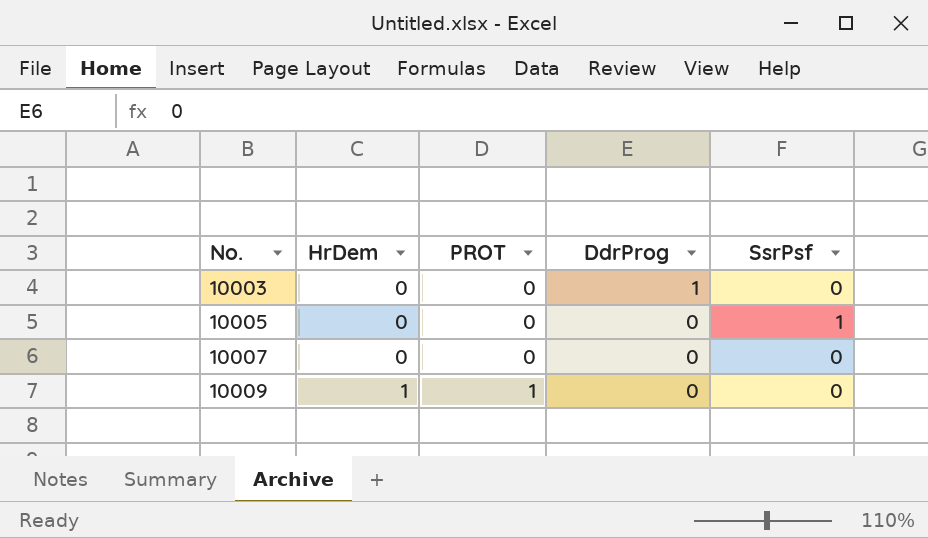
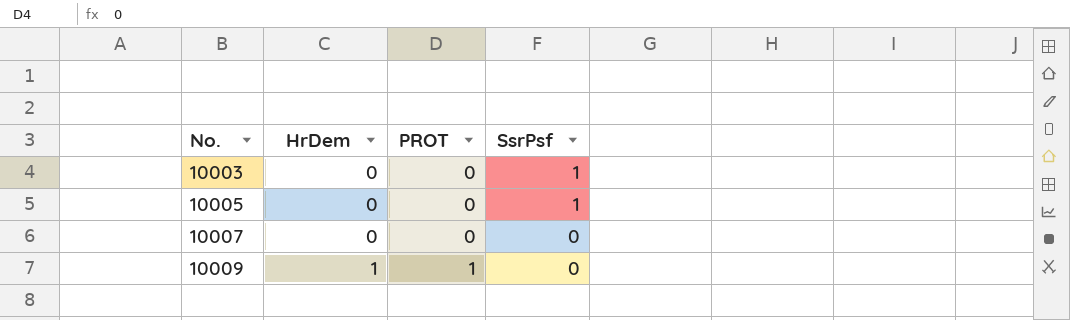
column DdrProg | position: 4 -> none
10003 | SsrPsf: 0 -> 1

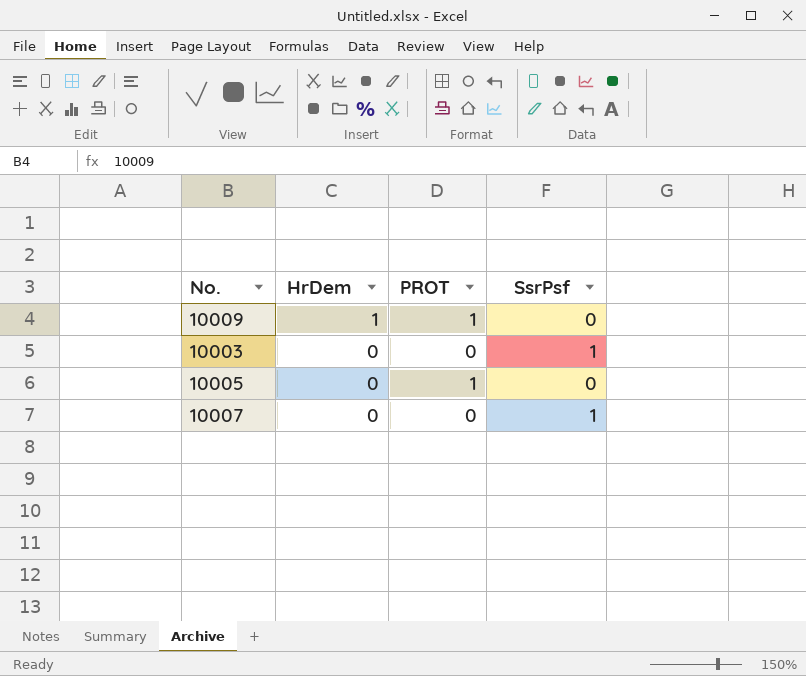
row order: No. ascending -> HrDem descending
10005 | PROT: 0 -> 1
10005 | SsrPsf: 1 -> 0
10007 | SsrPsf: 0 -> 1

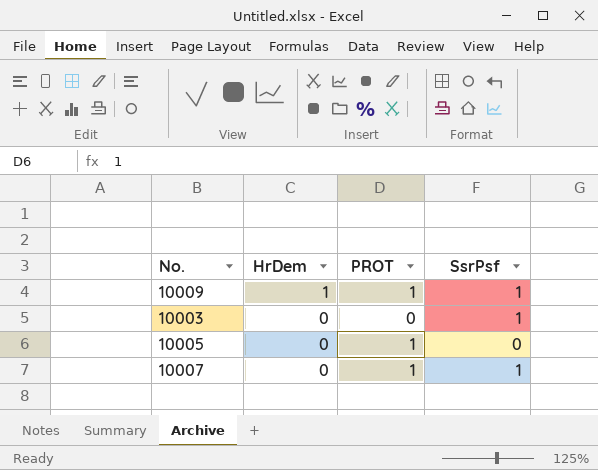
10009 | SsrPsf: 0 -> 1
10007 | PROT: 0 -> 1

